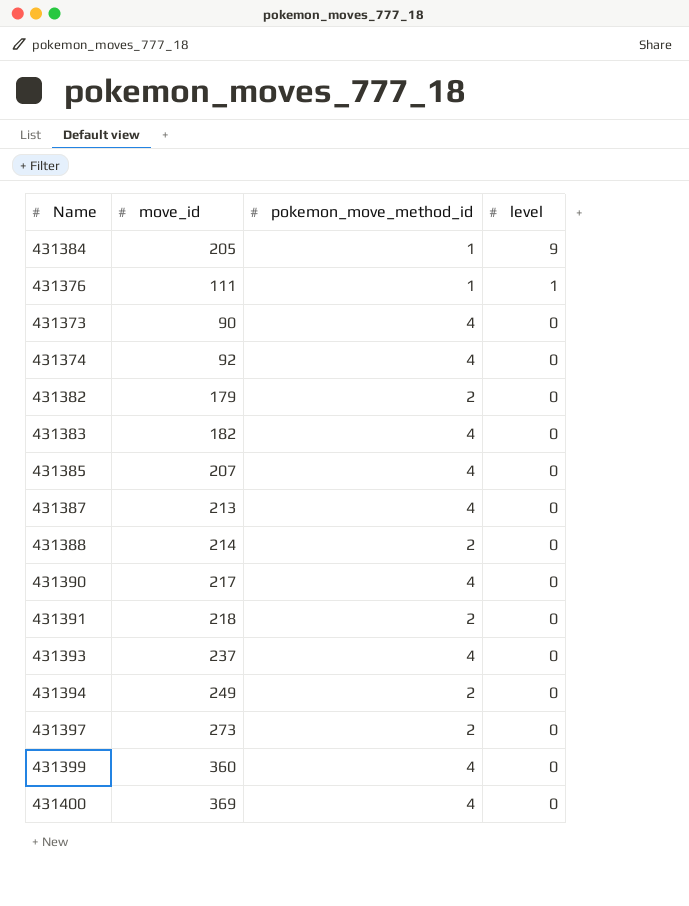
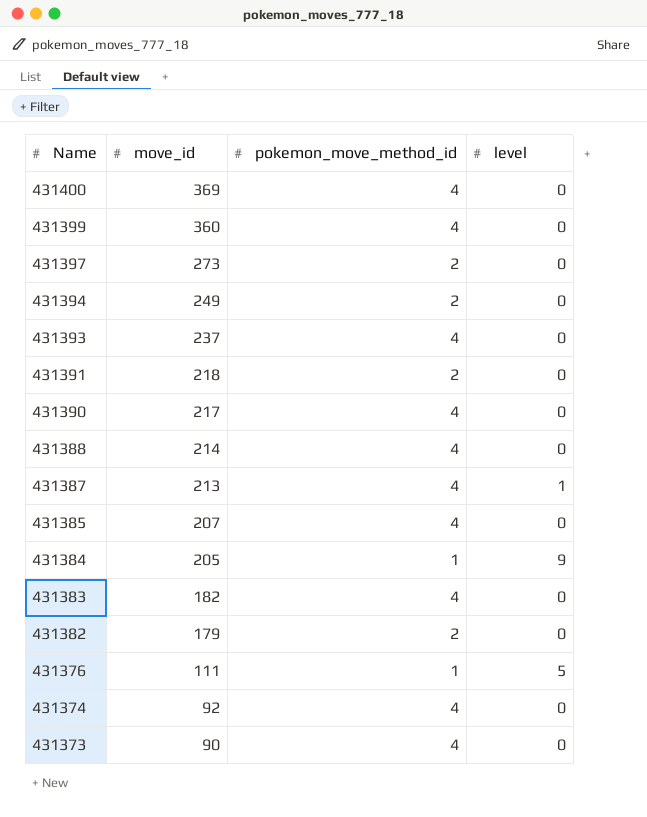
row order: level descending -> Name descending
431388 | pokemon_move_method_id: 2 -> 4
431387 | level: 0 -> 1
431376 | level: 1 -> 5

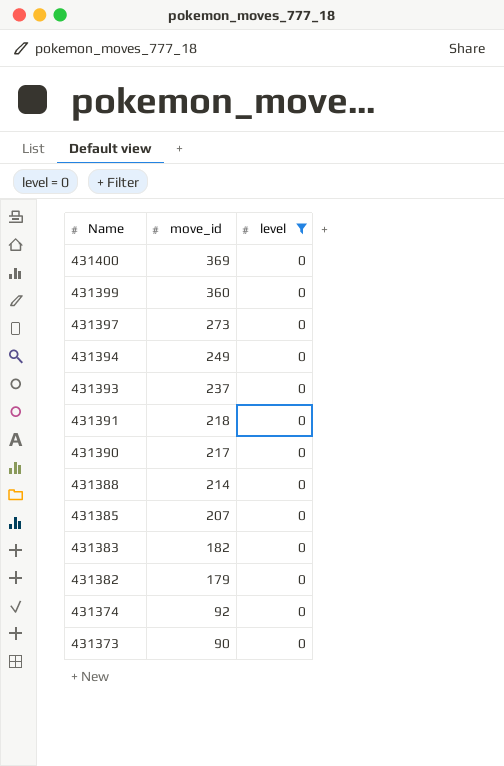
filter: none -> level = 0
column pokemon_move_method_id | position: 3 -> none

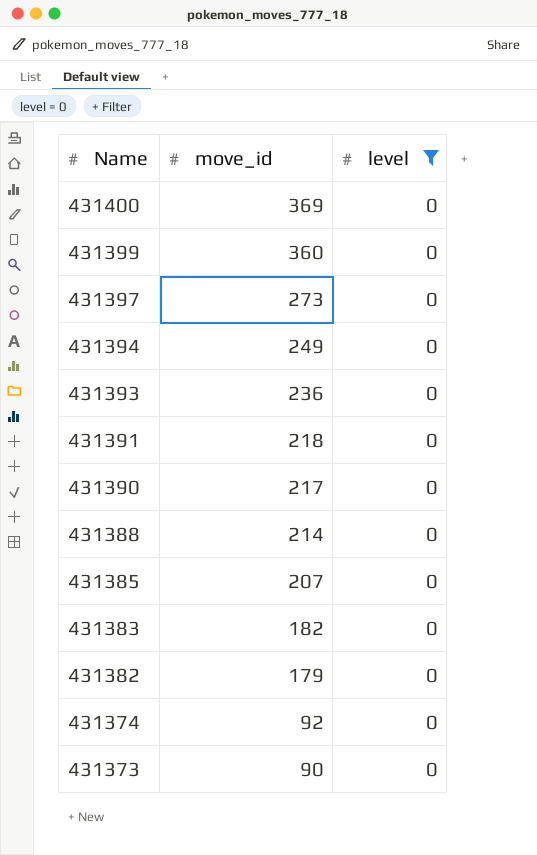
431393 | move_id: 237 -> 236

